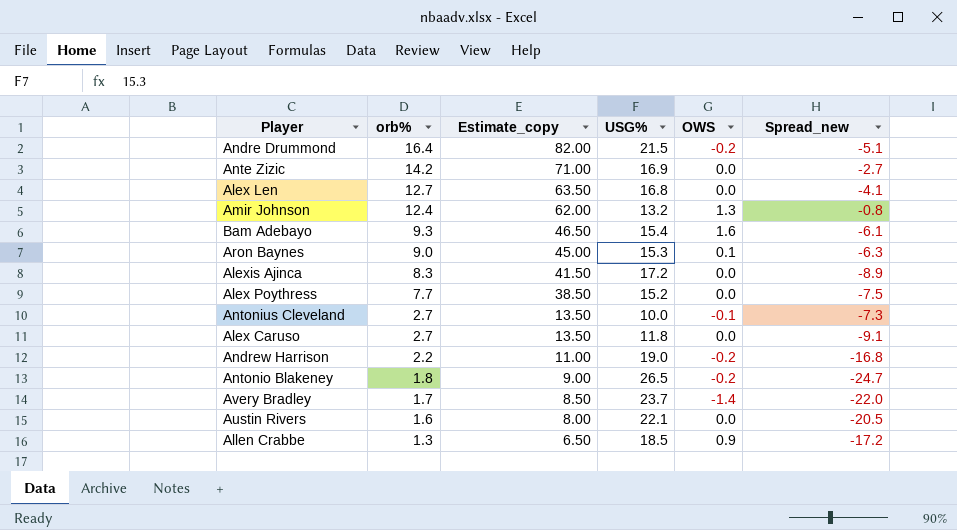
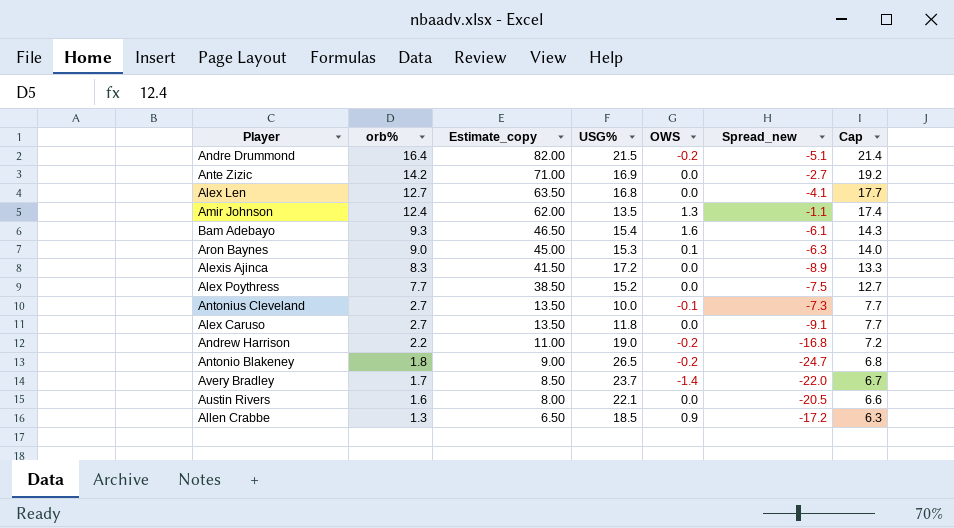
column Cap | formula: none -> [orb%] + 5
Amir Johnson | USG%: 13.2 -> 13.5
Amir Johnson | Spread_new: -0.8 -> -1.1

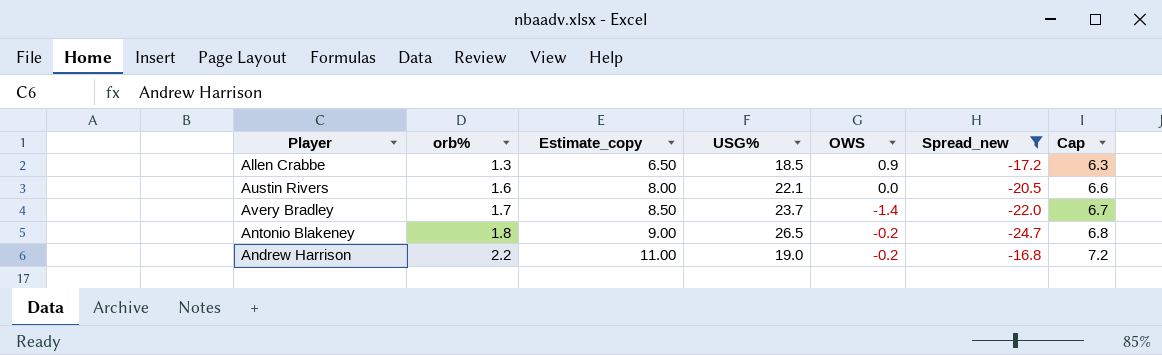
filter: none -> Spread_new <= -16.8
row order: orb% descending -> orb% ascending

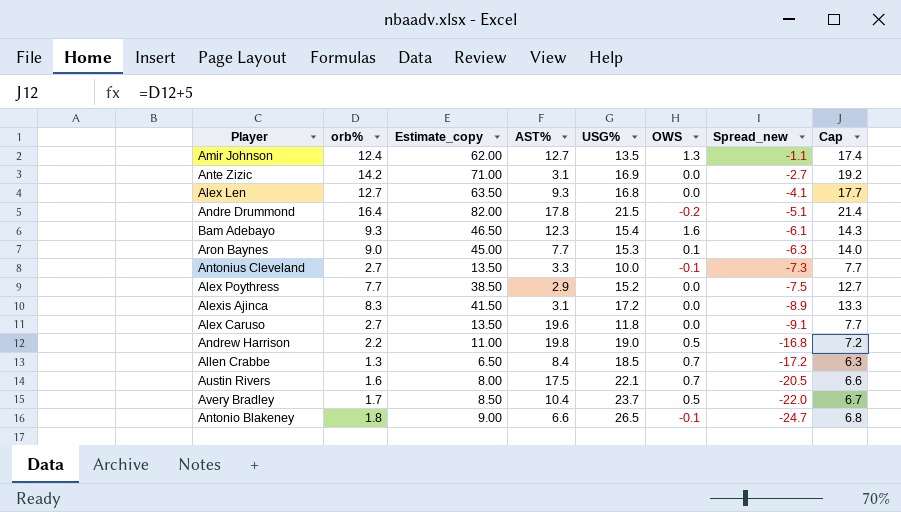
filter: Spread_new <= -16.8 -> none
row order: orb% ascending -> Spread_new descending
column AST% | position: none -> 4
Andrew Harrison | OWS: -0.2 -> 0.5
Allen Crabbe | OWS: 0.9 -> 0.7
Austin Rivers | OWS: 0.0 -> 0.7
Avery Bradley | OWS: -1.4 -> 0.5
Antonio Blakeney | OWS: -0.2 -> -0.1

